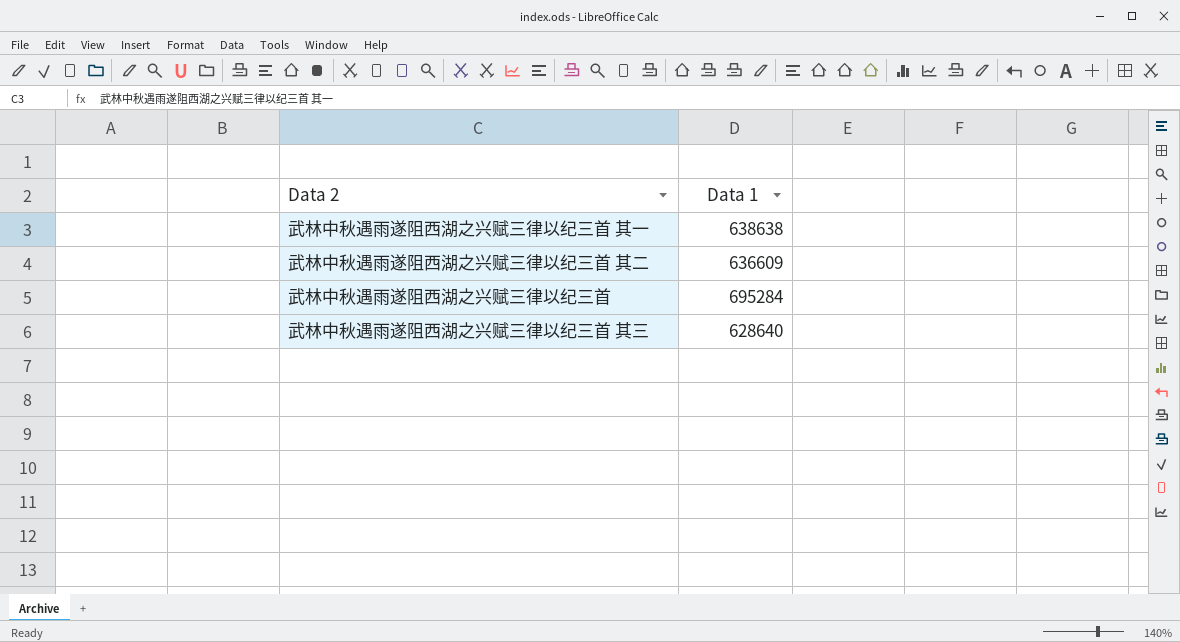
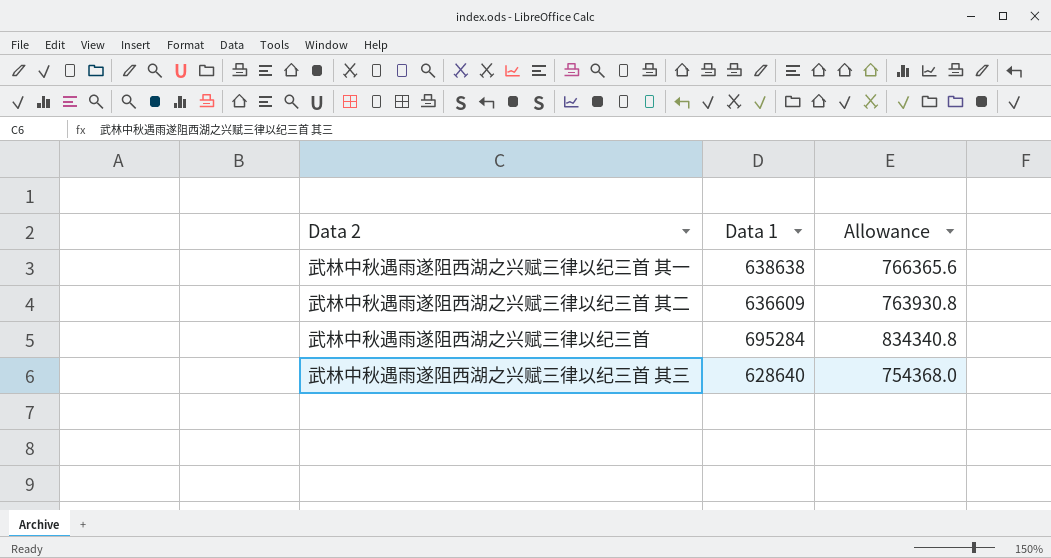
column Allowance | formula: none -> [Data 1] * 1.2

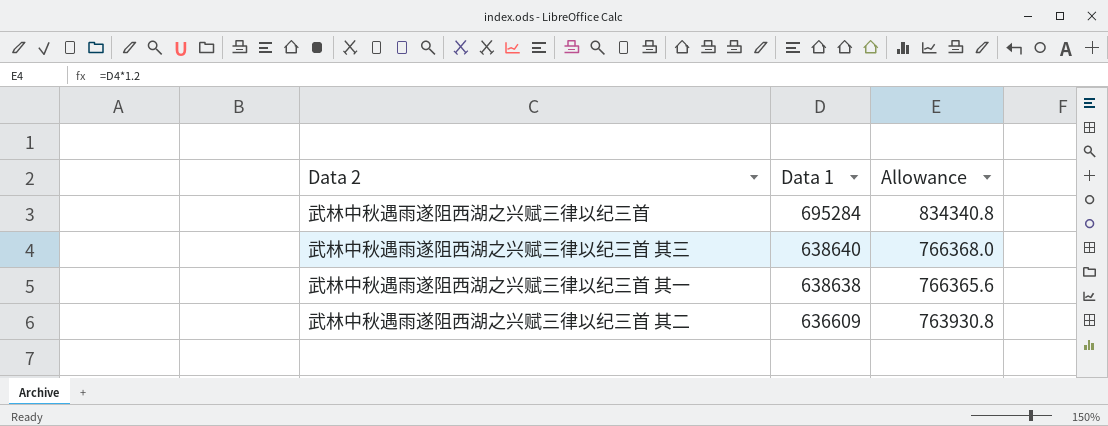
row order: none -> Data 1 descending
武林中秋遇雨遂阻西湖之兴赋三律以纪三首 其三 | Data 1: 628640 -> 638640
武林中秋遇雨遂阻西湖之兴赋三律以纪三首 其三 | Allowance: 754368.0 -> 766368.0

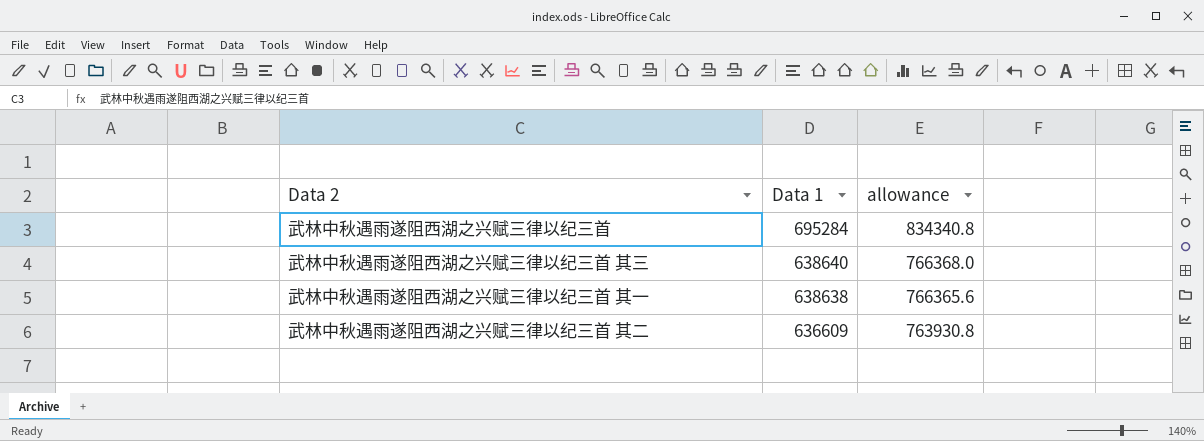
column name: Allowance -> allowance

